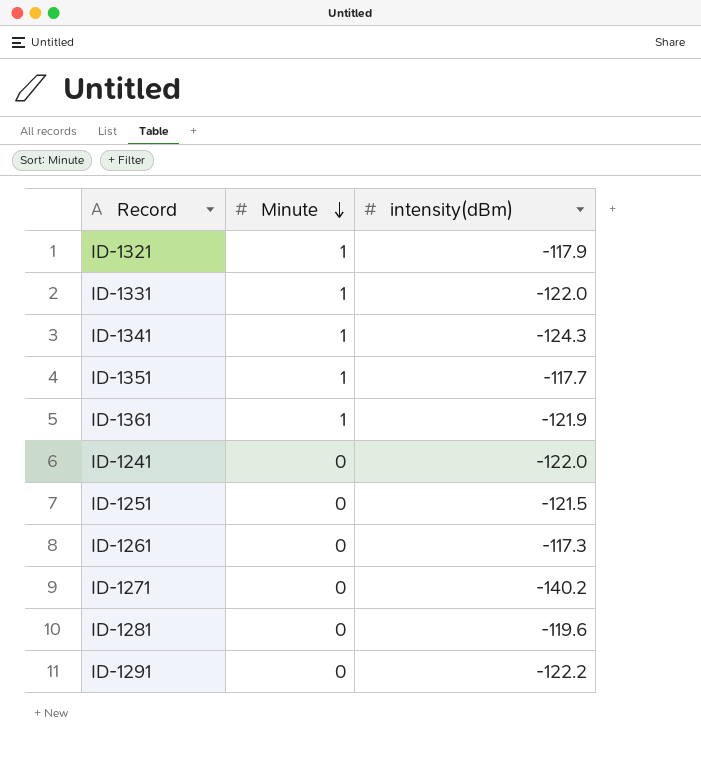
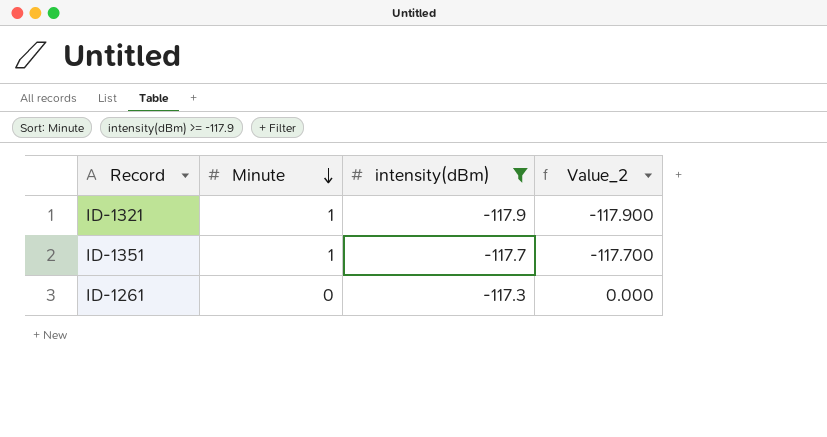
filter: none -> intensity(dBm) >= -117.9
column Value_2 | formula: none -> [Minute] * [intensity(dBm)]

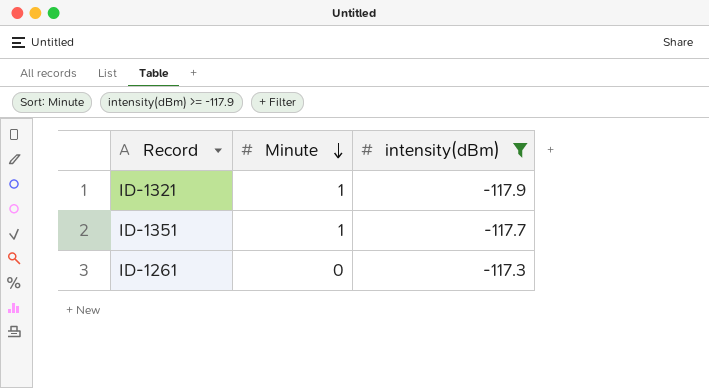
column Value_2 | formula: [Minute] * [intensity(dBm)] -> none

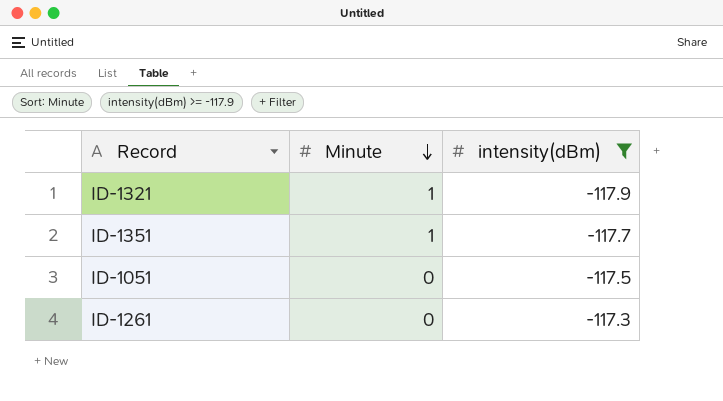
row ID-1051: none -> 0 | -117.5

